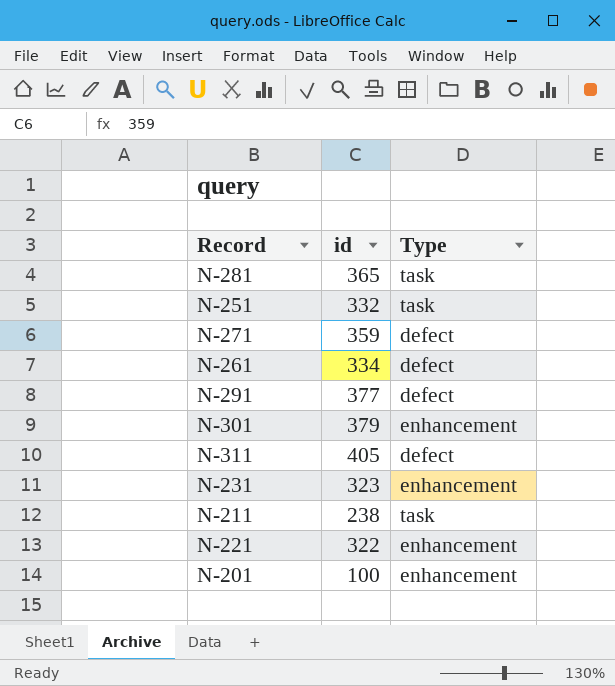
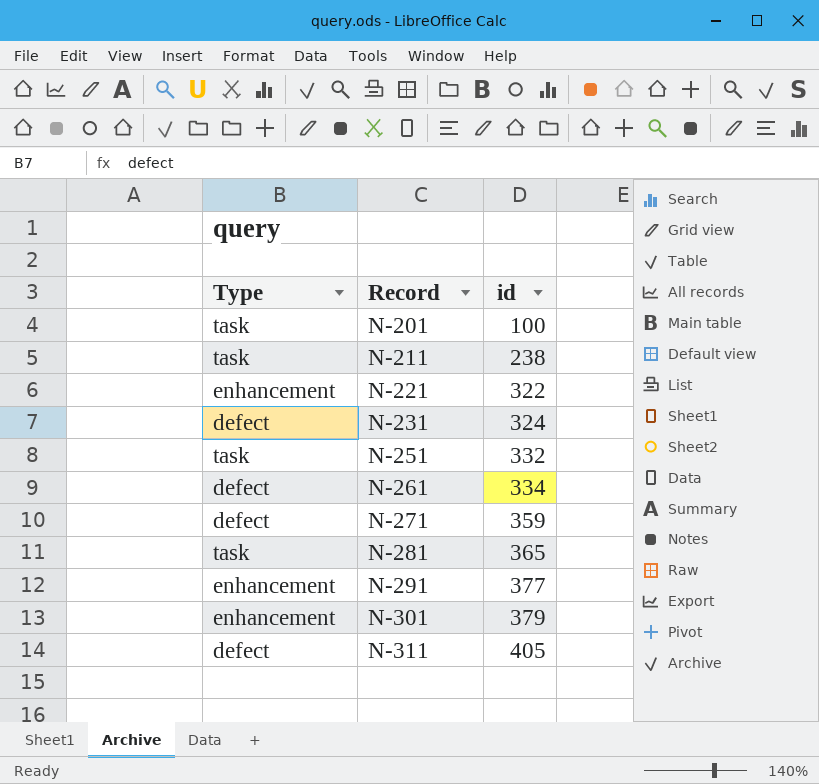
row order: none -> Record ascending
column Type | position: 3 -> 1
N-201 | Type: enhancement -> task
N-231 | Type: enhancement -> defect
N-231 | id: 323 -> 324
N-291 | Type: defect -> enhancement

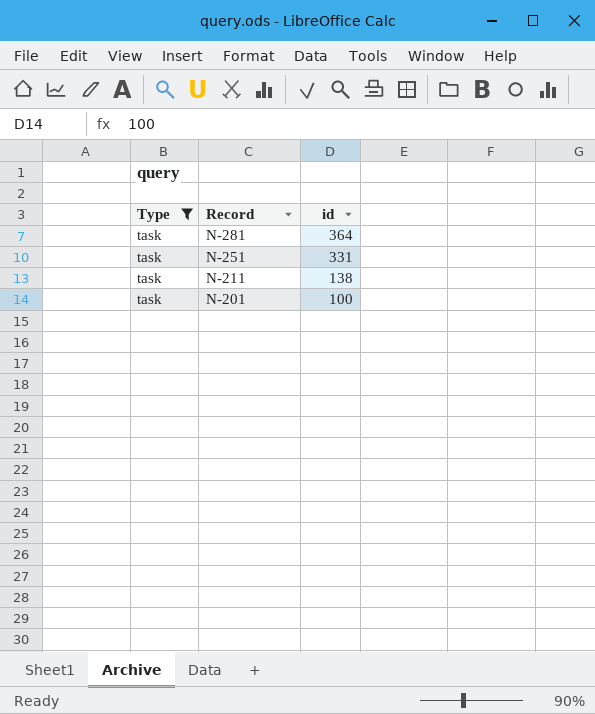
filter: none -> Type = task
row order: Record ascending -> Record descending
N-281 | id: 365 -> 364
N-251 | id: 332 -> 331
N-211 | id: 238 -> 138

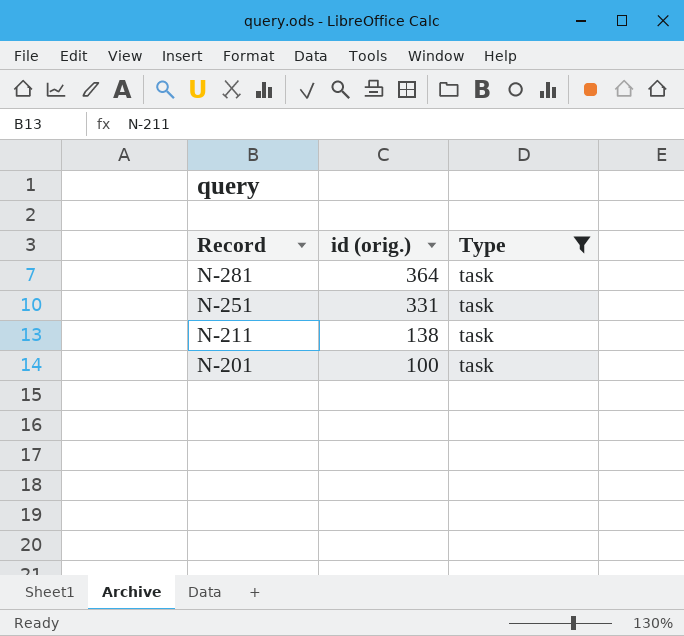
column name: id -> id (orig.)
column Type | position: 1 -> 3

